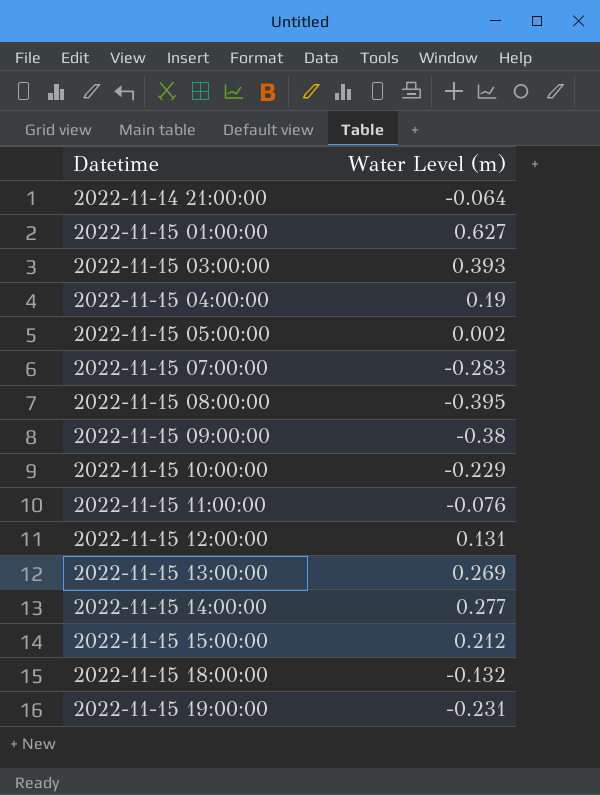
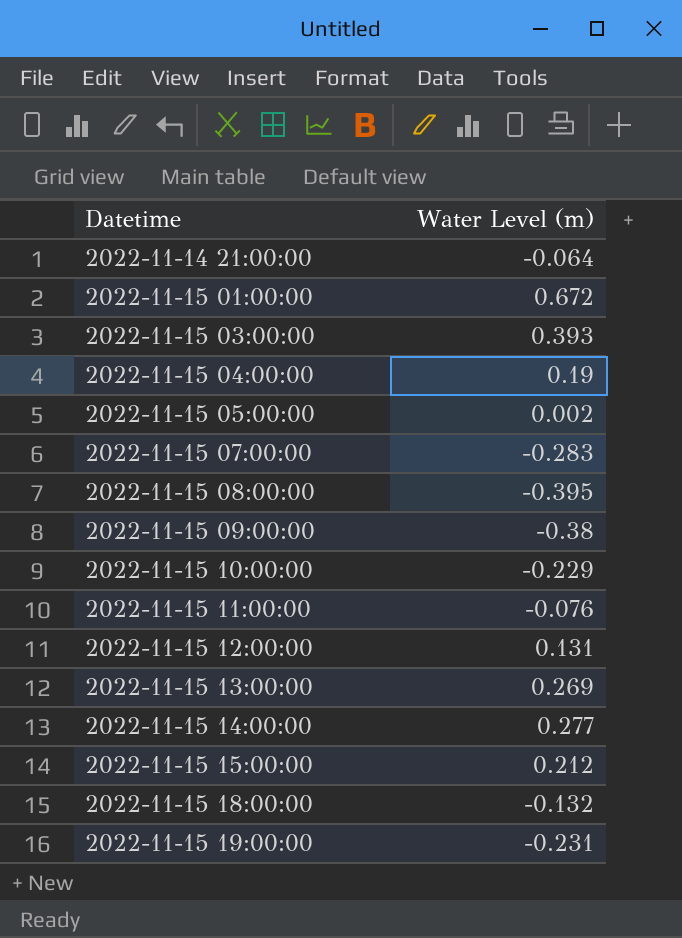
2022-11-15 01:00:00 | Water Level (m): 0.627 -> 0.672

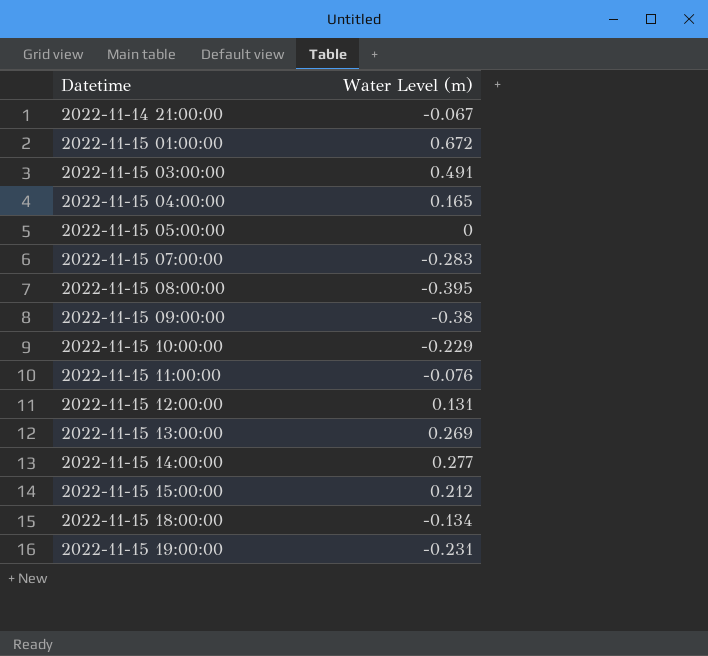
2022-11-14 21:00:00 | Water Level (m): -0.064 -> -0.067
2022-11-15 03:00:00 | Water Level (m): 0.393 -> 0.491
2022-11-15 04:00:00 | Water Level (m): 0.19 -> 0.165
2022-11-15 05:00:00 | Water Level (m): 0.002 -> 0
2022-11-15 18:00:00 | Water Level (m): -0.132 -> -0.134

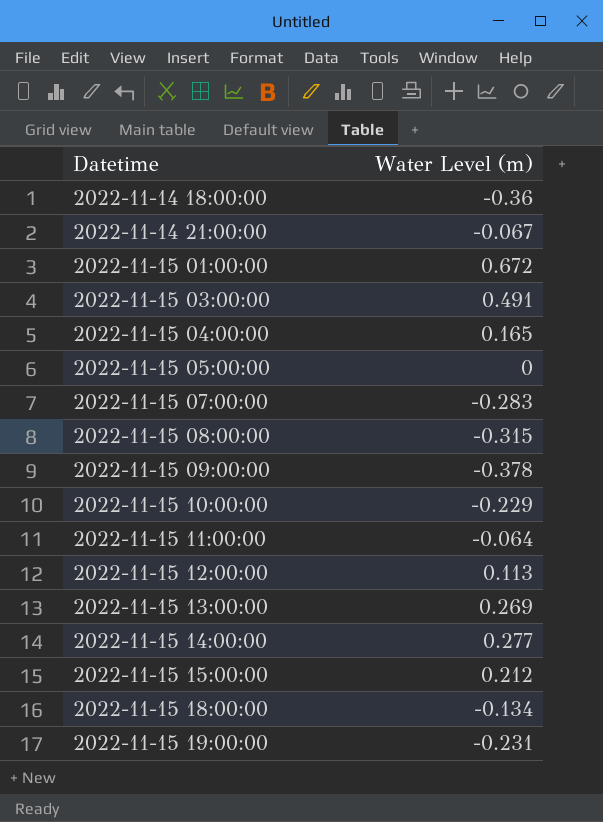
row 2022-11-14 18:00:00: none -> -0.36
2022-11-15 08:00:00 | Water Level (m): -0.395 -> -0.315
2022-11-15 09:00:00 | Water Level (m): -0.38 -> -0.378
2022-11-15 11:00:00 | Water Level (m): -0.076 -> -0.064
2022-11-15 12:00:00 | Water Level (m): 0.131 -> 0.113

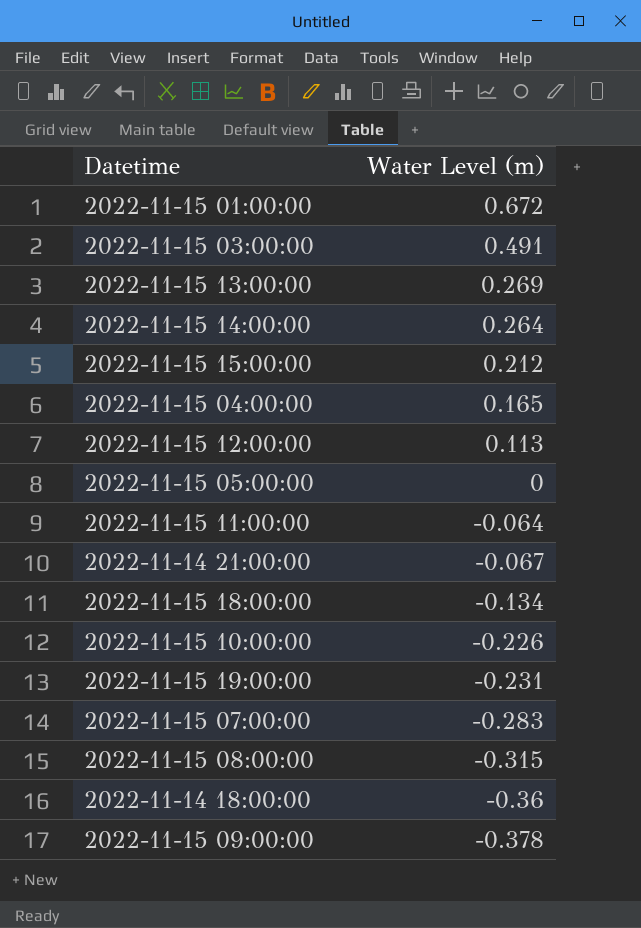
row order: Datetime ascending -> Water Level (m) descending
2022-11-15 14:00:00 | Water Level (m): 0.277 -> 0.264
2022-11-15 10:00:00 | Water Level (m): -0.229 -> -0.226

